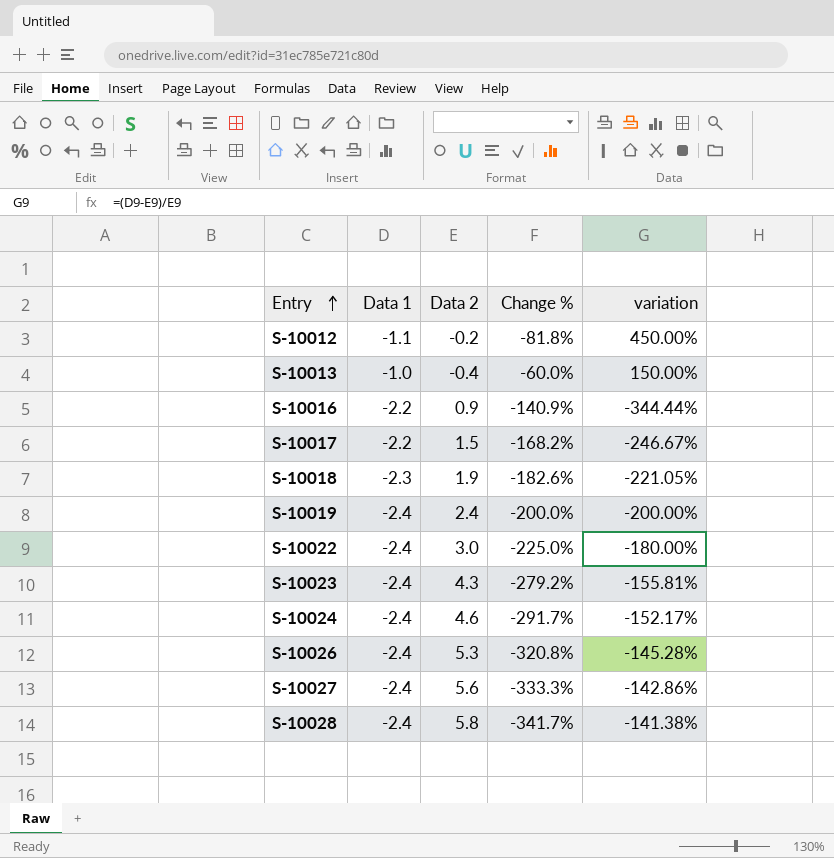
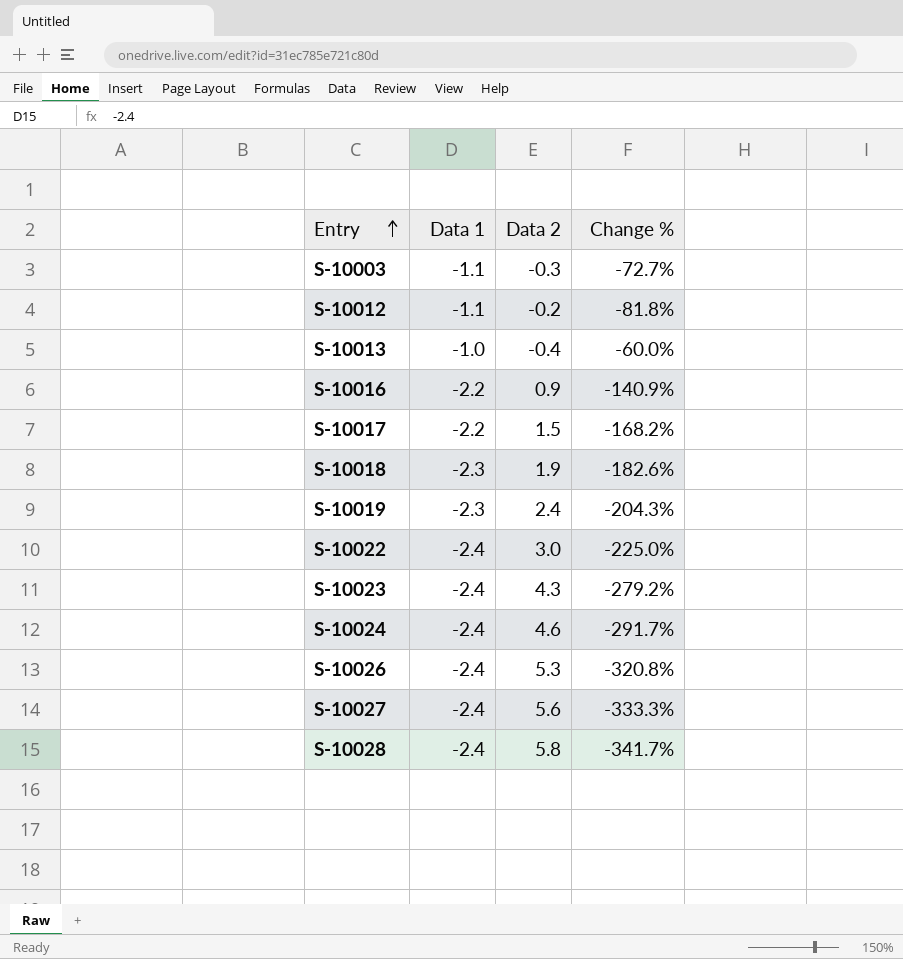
column variation | formula: ([Data 1] - [Data 2]) / [Data 2] -> none
row S-10003: none -> -1.1 | -0.3 | -72.7%
S-10019 | Data 1: -2.4 -> -2.3
S-10019 | Change %: -200.0% -> -204.3%

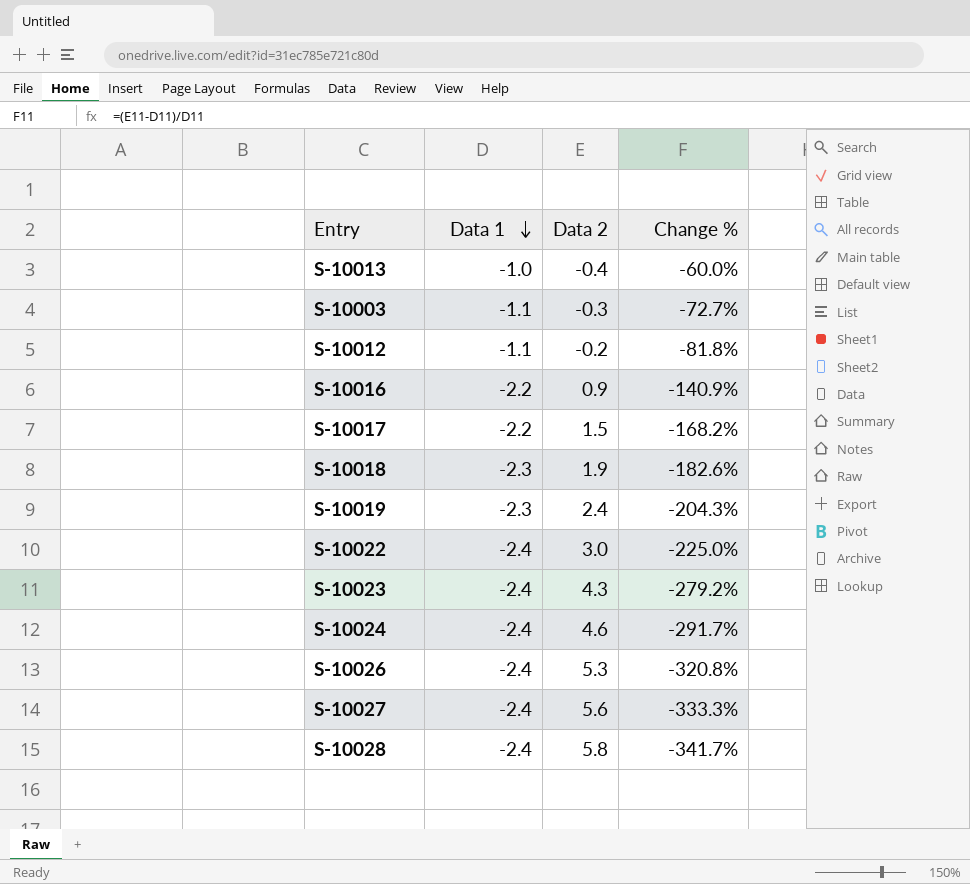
row order: Entry ascending -> Data 1 descending

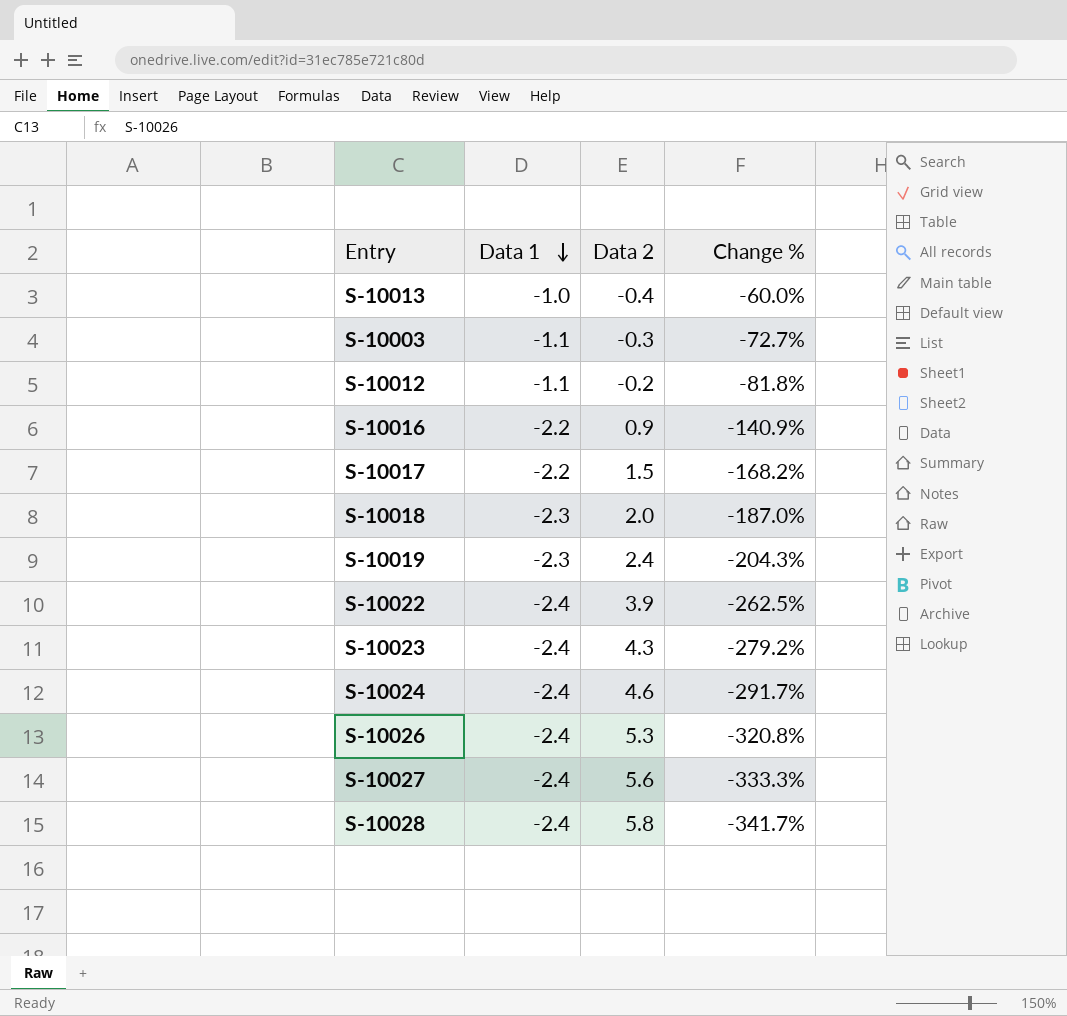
S-10018 | Data 2: 1.9 -> 2.0
S-10018 | Change %: -182.6% -> -187.0%
S-10022 | Data 2: 3.0 -> 3.9
S-10022 | Change %: -225.0% -> -262.5%

